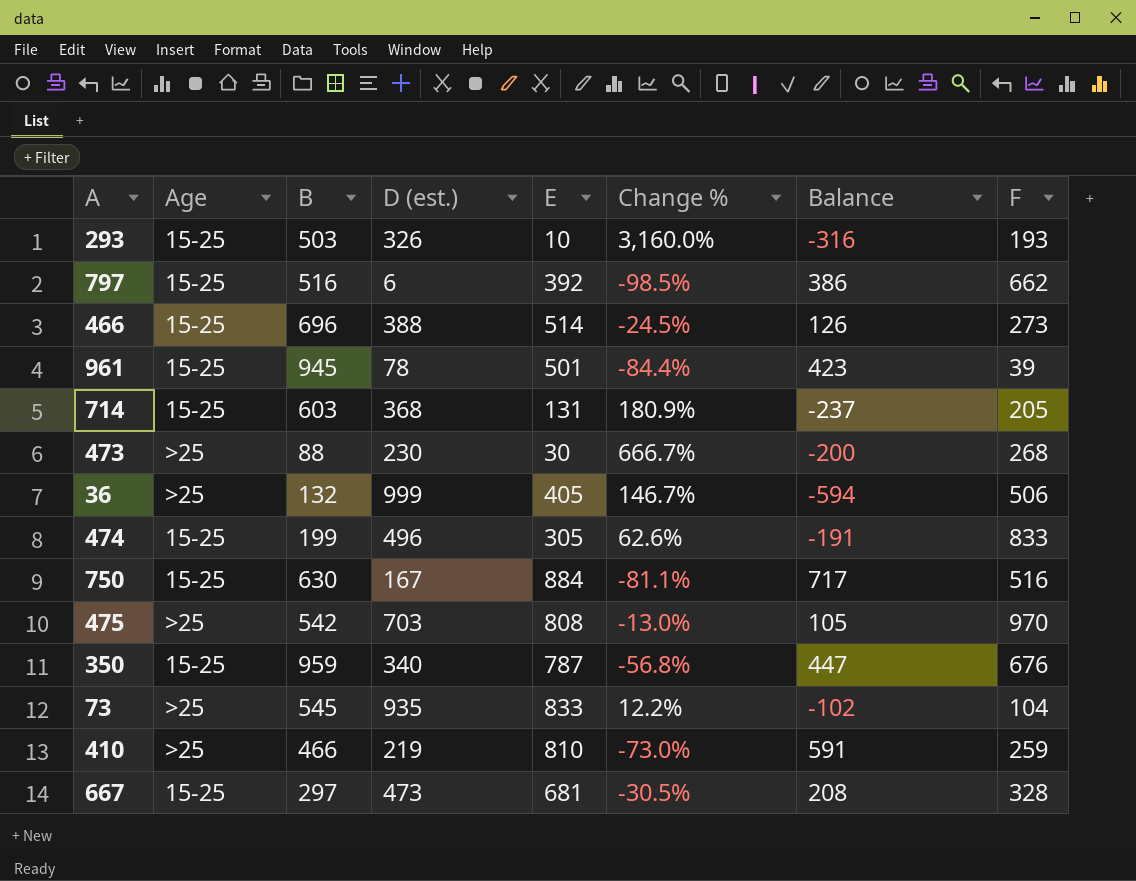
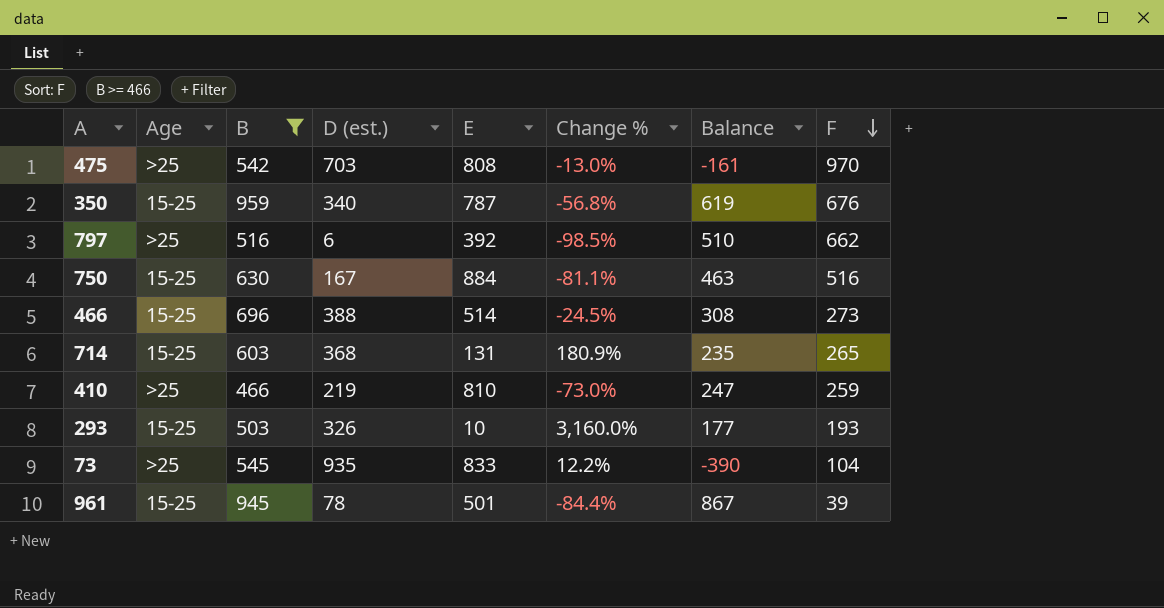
filter: none -> B >= 466
row order: none -> F descending
column Balance | formula: [E] - [D (est.)] -> [B] - [D (est.)]
797 | Age: 15-25 -> >25
714 | F: 205 -> 265

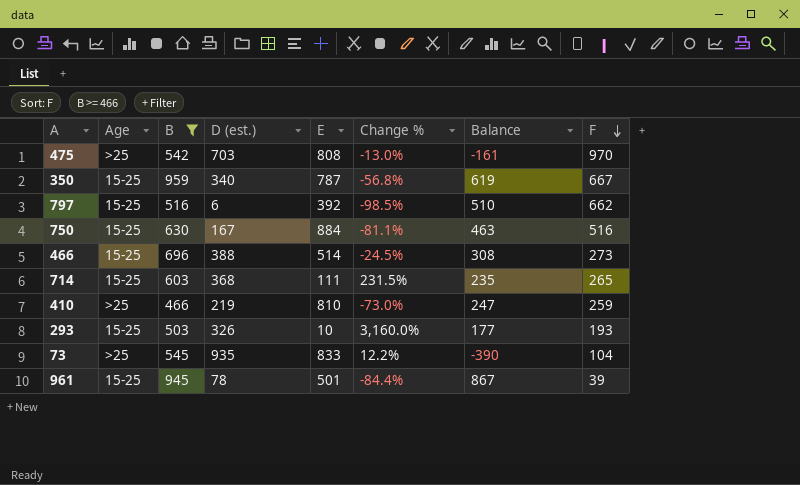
350 | F: 676 -> 667
797 | Age: >25 -> 15-25
714 | E: 131 -> 111
714 | Change %: 180.9% -> 231.5%

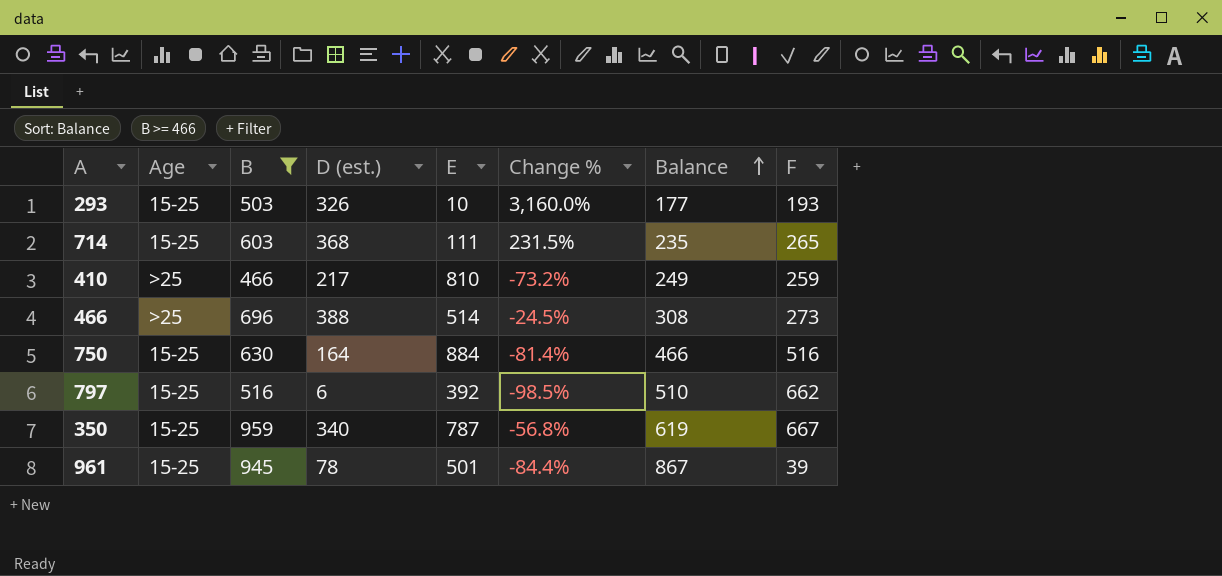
row order: F descending -> Balance ascending
row 475: >25 | 542 | 703 | 808 | -13.0% | -161 | 970 -> none
row 73: >25 | 545 | 935 | 833 | 12.2% | -390 | 104 -> none
410 | D (est.): 219 -> 217
410 | Change %: -73.0% -> -73.2%
410 | Balance: 247 -> 249
466 | Age: 15-25 -> >25
750 | D (est.): 167 -> 164
750 | Change %: -81.1% -> -81.4%
750 | Balance: 463 -> 466

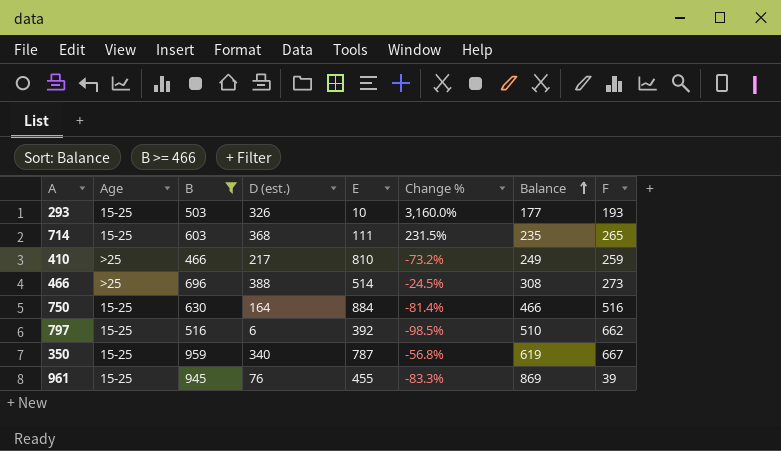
961 | D (est.): 78 -> 76
961 | E: 501 -> 455
961 | Change %: -84.4% -> -83.3%
961 | Balance: 867 -> 869

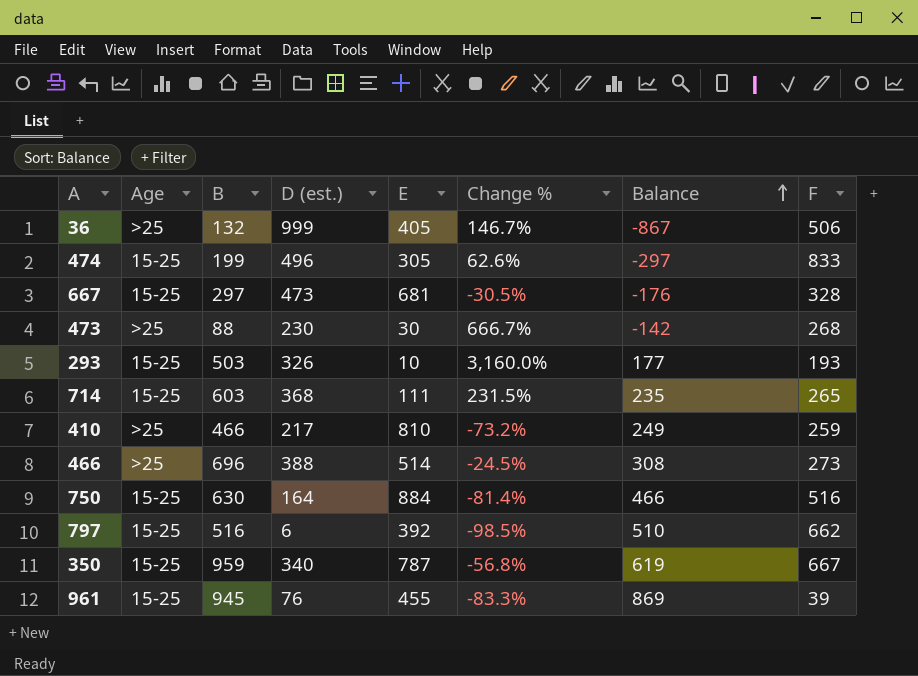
filter: B >= 466 -> none

